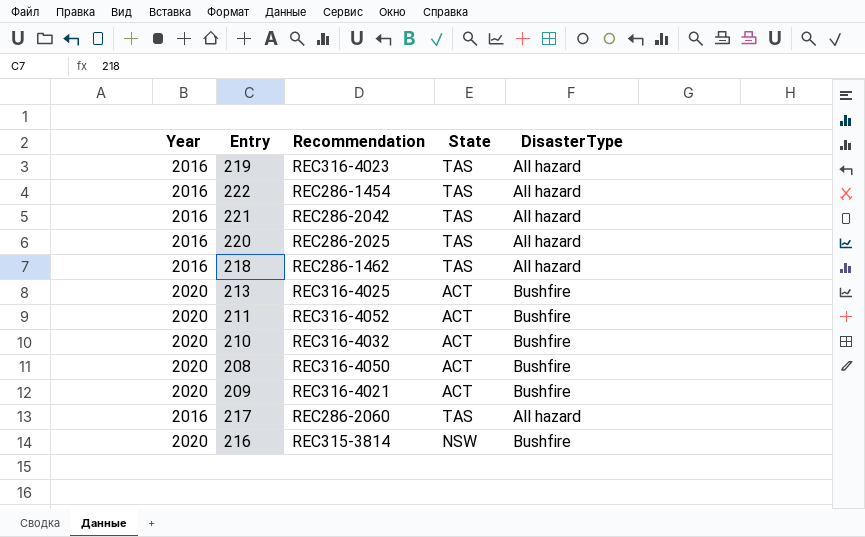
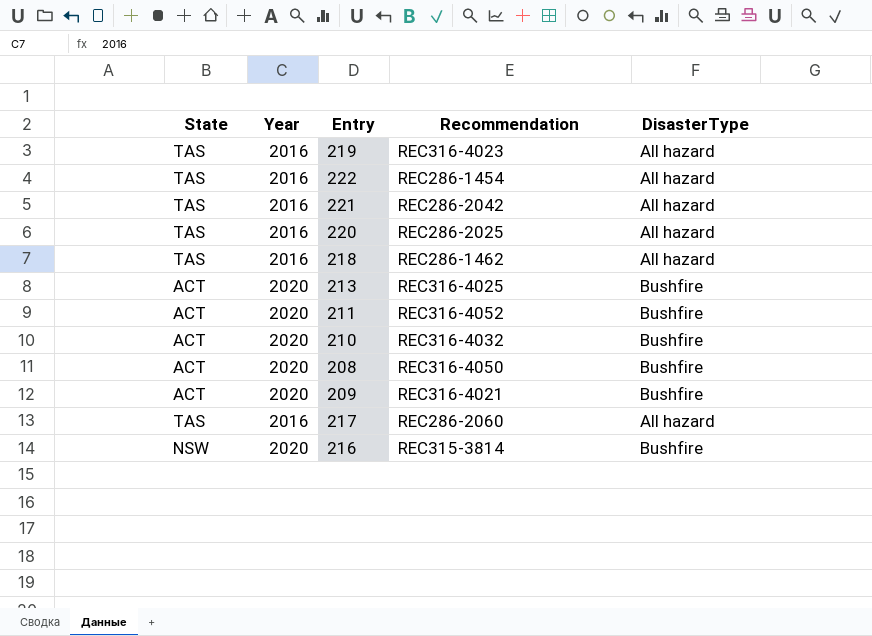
column State | position: 4 -> 1

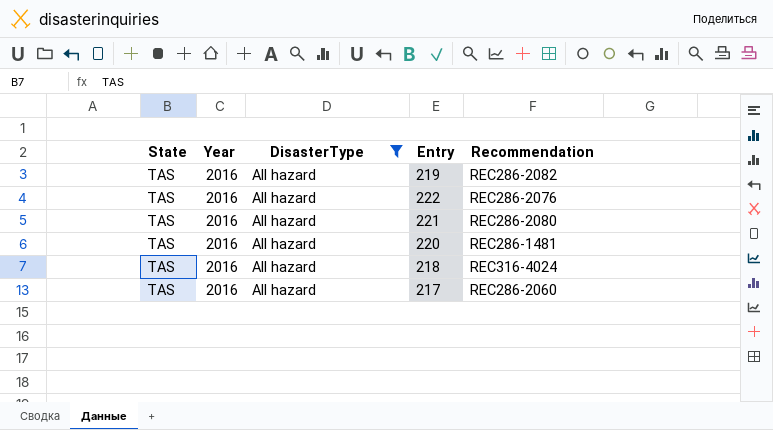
filter: none -> DisasterType = All hazard
column DisasterType | position: 5 -> 3
219 | Recommendation: REC316-4023 -> REC286-2082
222 | Recommendation: REC286-1454 -> REC286-2076
221 | Recommendation: REC286-2042 -> REC286-2080
220 | Recommendation: REC286-2025 -> REC286-1481
218 | Recommendation: REC286-1462 -> REC316-4024

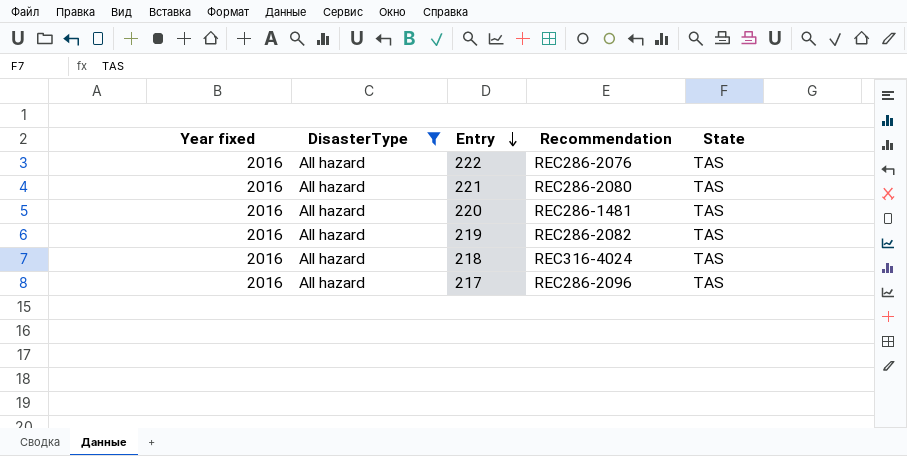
row order: none -> Entry descending
column name: Year -> Year fixed
column State | position: 1 -> 5
217 | Recommendation: REC286-2060 -> REC286-2096

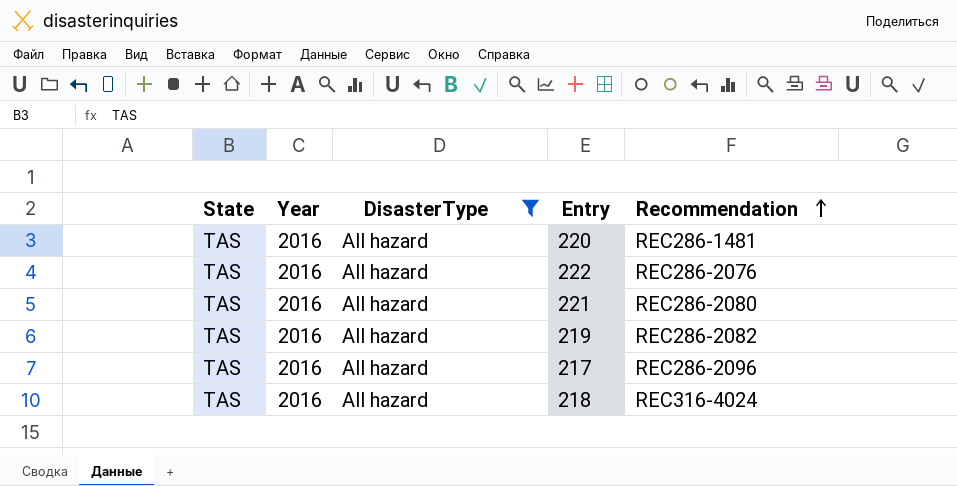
row order: Entry descending -> Recommendation ascending
column State | position: 5 -> 1
column name: Year fixed -> Year

